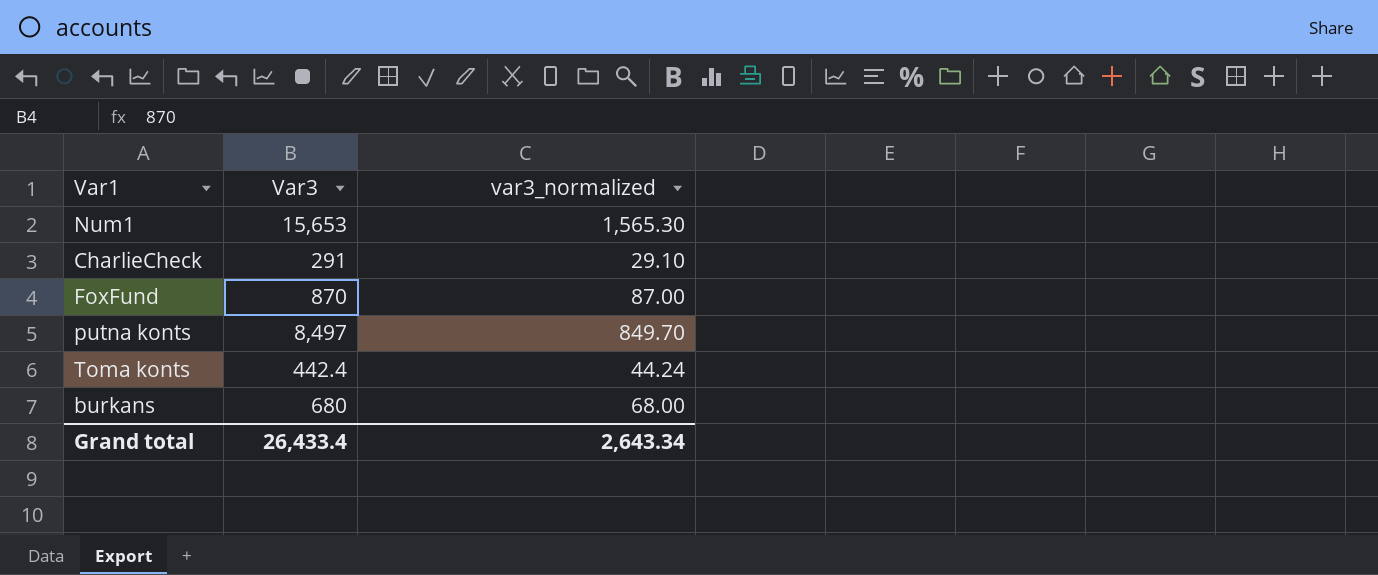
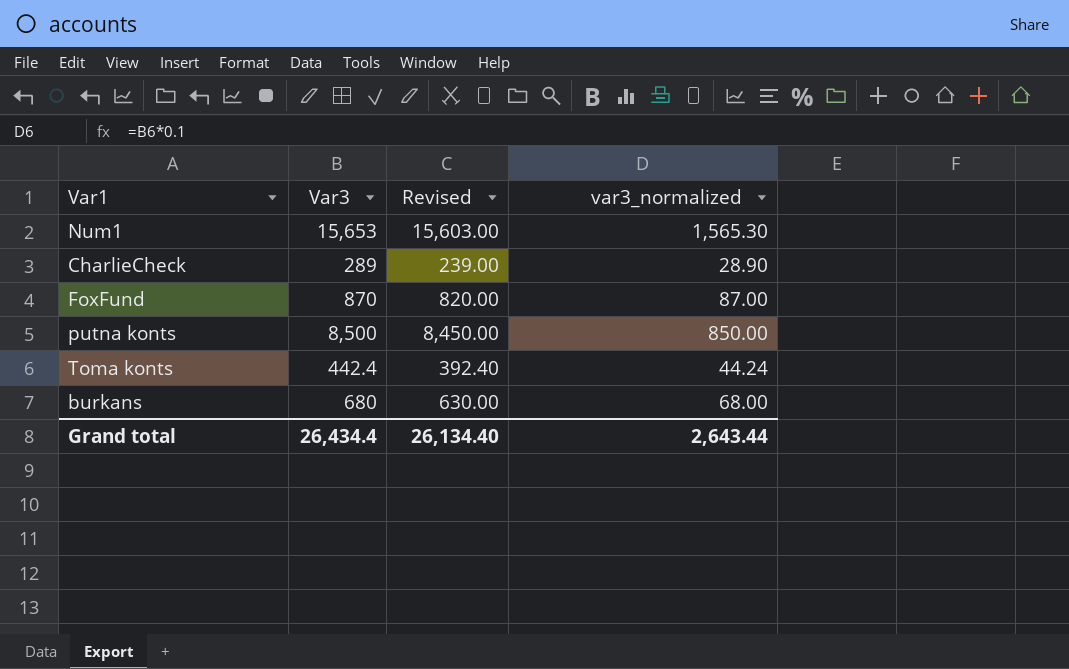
column Revised | formula: none -> [Var3] - 50
CharlieCheck | Var3: 291 -> 289
CharlieCheck | var3_normalized: 29.10 -> 28.90
putna konts | Var3: 8,497 -> 8,500
putna konts | var3_normalized: 849.70 -> 850.00
Grand total | Var3: 26,433.4 -> 26,434.4
Grand total | var3_normalized: 2,643.34 -> 2,643.44

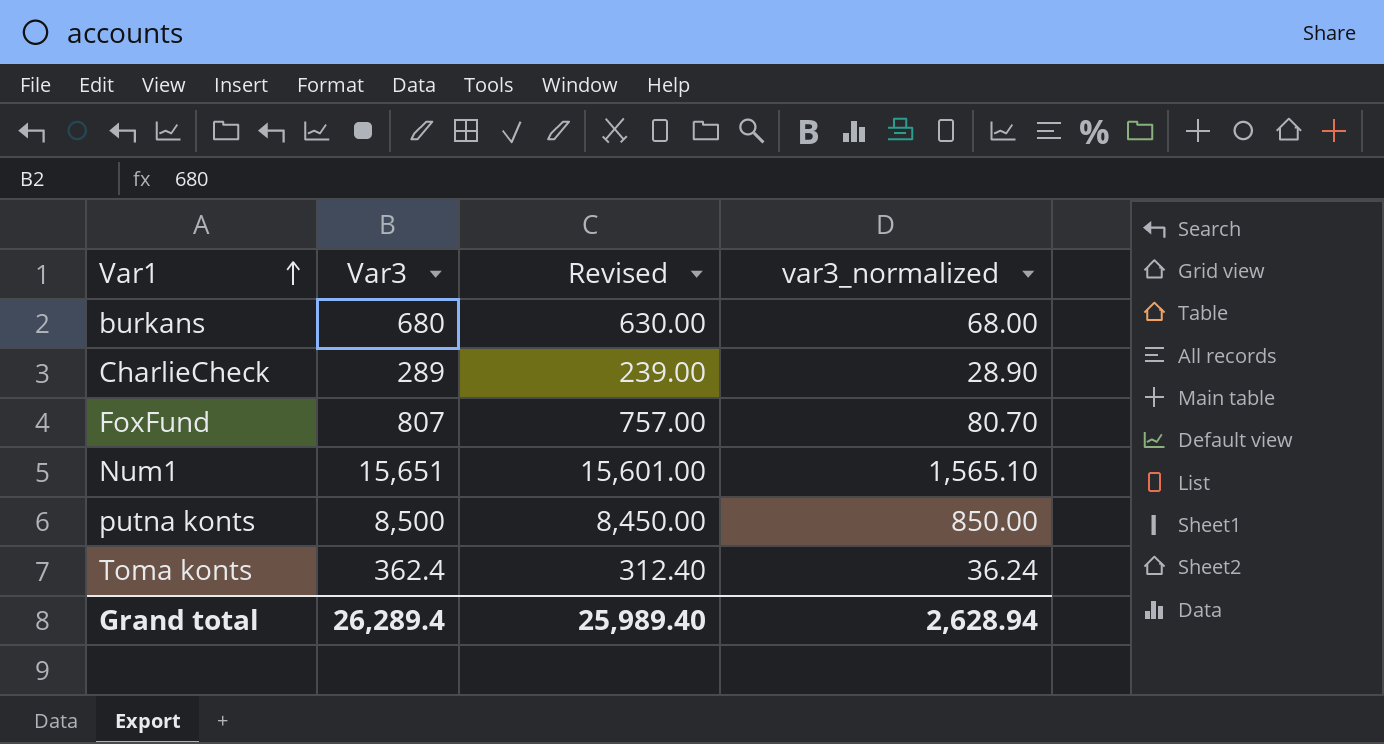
row order: none -> Var1 ascending
FoxFund | Var3: 870 -> 807
FoxFund | Revised: 820.00 -> 757.00
FoxFund | var3_normalized: 87.00 -> 80.70
Num1 | Var3: 15,653 -> 15,651
Num1 | Revised: 15,603.00 -> 15,601.00
Num1 | var3_normalized: 1,565.30 -> 1,565.10
Toma konts | Var3: 442.4 -> 362.4
Toma konts | Revised: 392.40 -> 312.40
Toma konts | var3_normalized: 44.24 -> 36.24
Grand total | Var3: 26,434.4 -> 26,289.4
Grand total | Revised: 26,134.40 -> 25,989.40
Grand total | var3_normalized: 2,643.44 -> 2,628.94

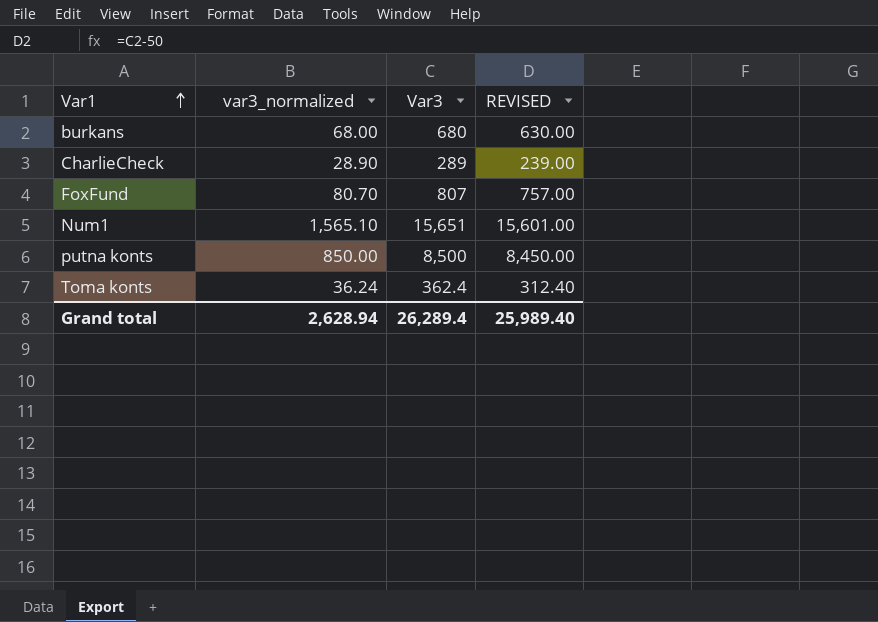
column var3_normalized | position: 4 -> 2
column name: Revised -> REVISED

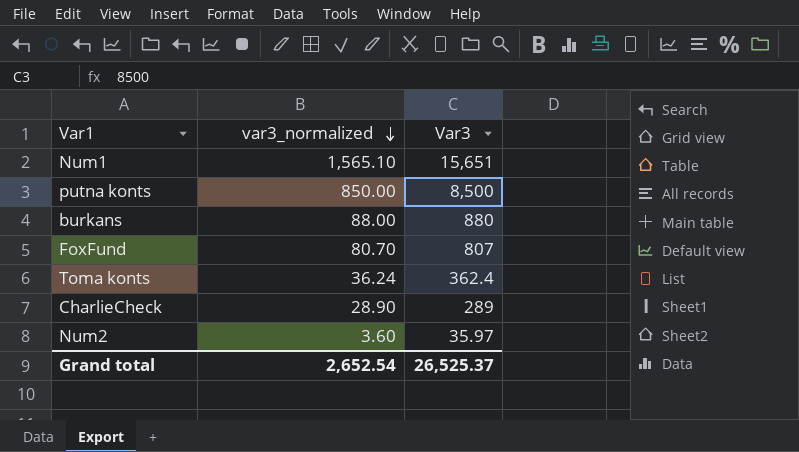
row order: Var1 ascending -> var3_normalized descending
column REVISED | formula: [Var3] - 50 -> none
burkans | var3_normalized: 68.00 -> 88.00
burkans | Var3: 680 -> 880
row Num2: none -> 3.60 | 35.97
Grand total | var3_normalized: 2,628.94 -> 2,652.54
Grand total | Var3: 26,289.4 -> 26,525.37

